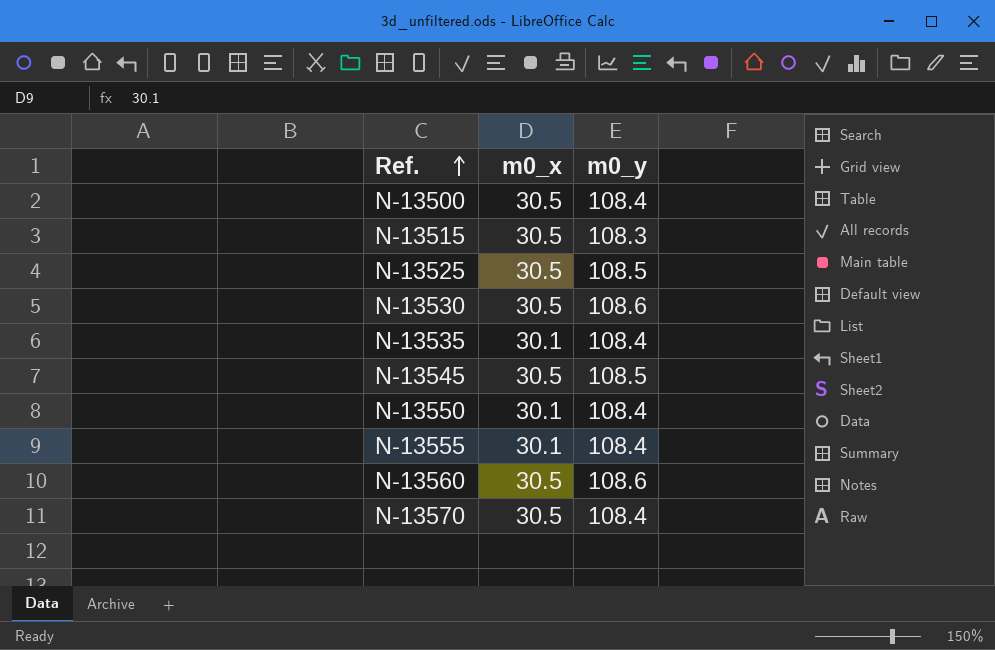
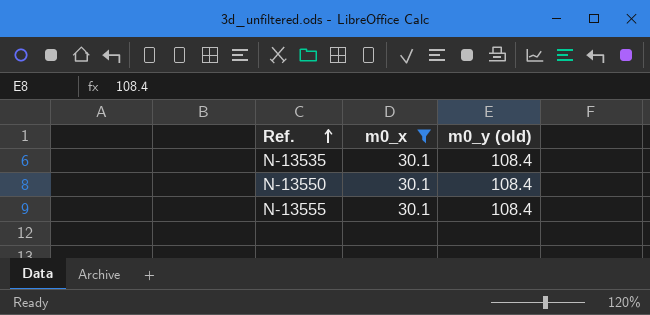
filter: none -> m0_x = 30.1
column name: m0_y -> m0_y (old)

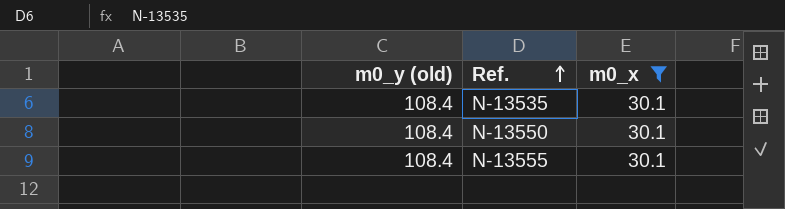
column m0_y (old) | position: 3 -> 1

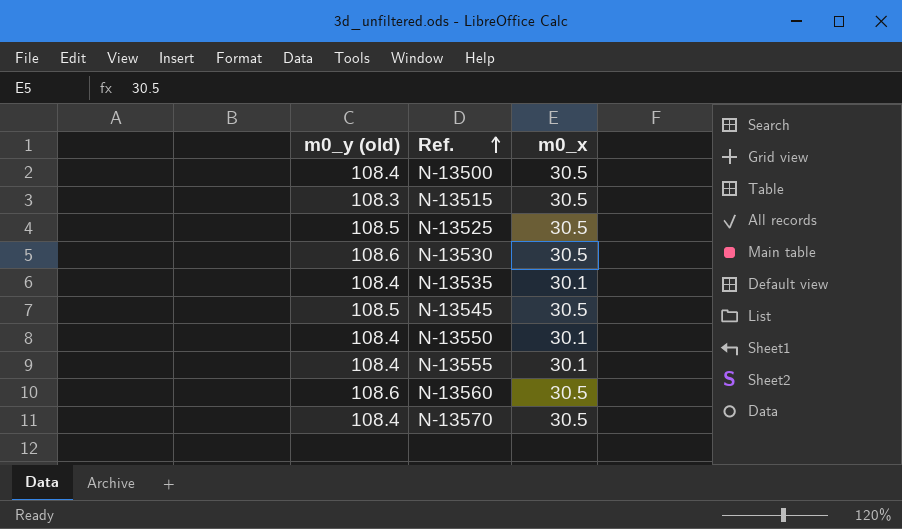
filter: m0_x = 30.1 -> none

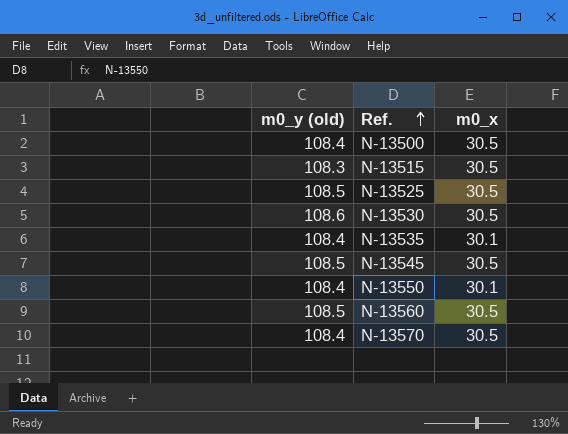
row N-13555: 108.4 | 30.1 -> none
N-13560 | m0_y (old): 108.6 -> 108.5

